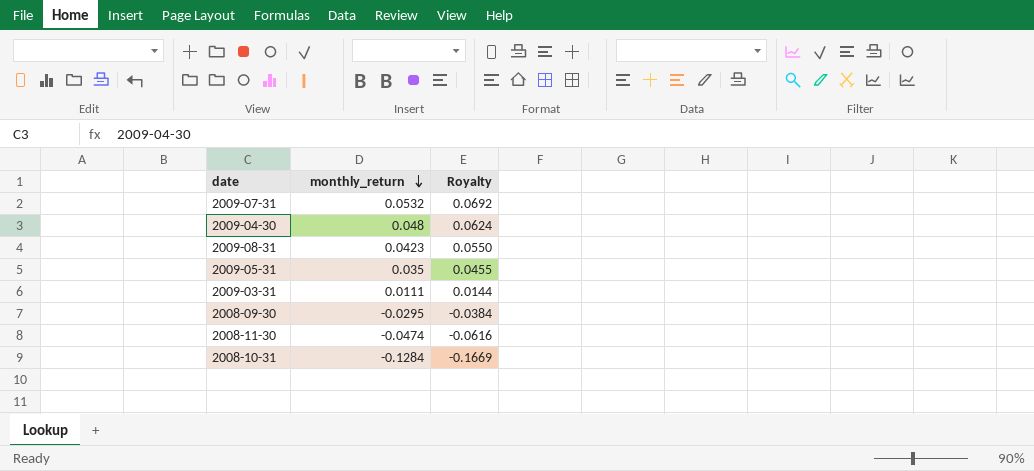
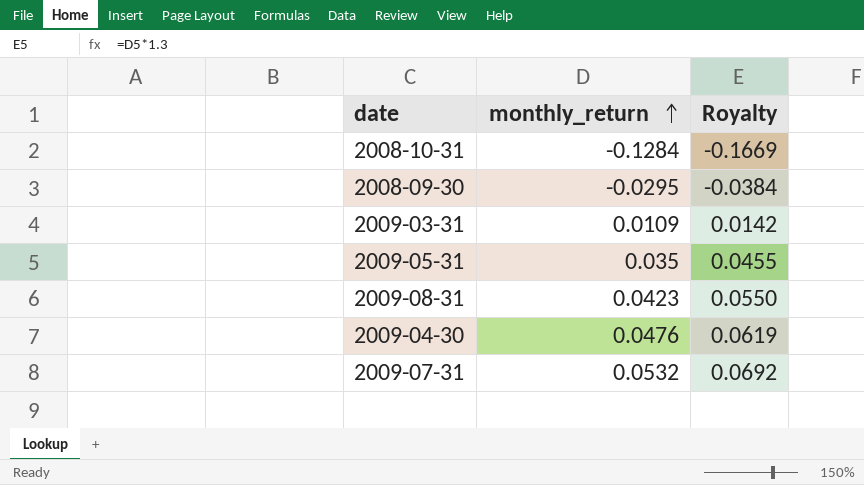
row order: monthly_return descending -> monthly_return ascending
row 2008-11-30: -0.0474 | -0.0616 -> none
2009-03-31 | monthly_return: 0.0111 -> 0.0109
2009-03-31 | Royalty: 0.0144 -> 0.0142
2009-04-30 | monthly_return: 0.048 -> 0.0476
2009-04-30 | Royalty: 0.0624 -> 0.0619

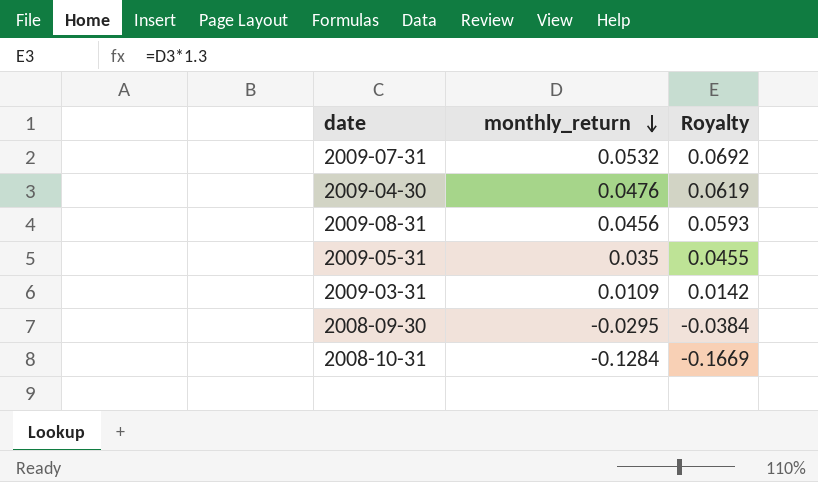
row order: monthly_return ascending -> monthly_return descending
2009-08-31 | monthly_return: 0.0423 -> 0.0456
2009-08-31 | Royalty: 0.0550 -> 0.0593

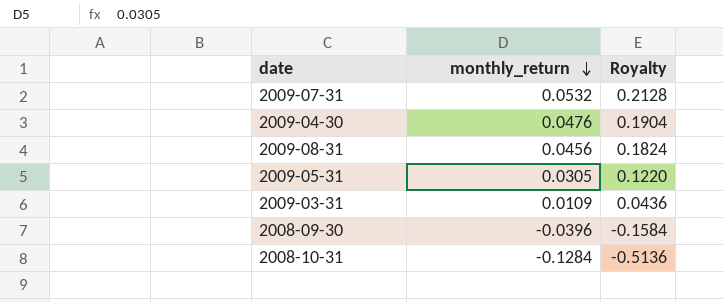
column Royalty | formula: [monthly_return] * 1.3 -> [monthly_return] * 4
2009-05-31 | monthly_return: 0.035 -> 0.0305
2008-09-30 | monthly_return: -0.0295 -> -0.0396

